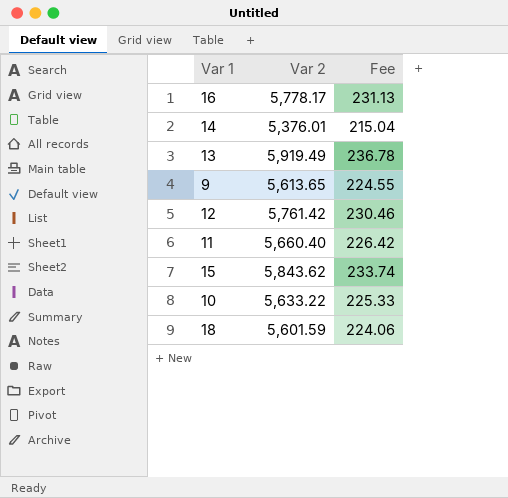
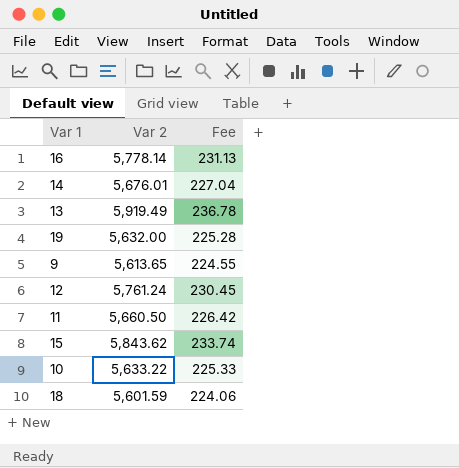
16 | Var 2: 5,778.17 -> 5,778.14
14 | Var 2: 5,376.01 -> 5,676.01
14 | Fee: 215.04 -> 227.04
row 19: none -> 5,632.00 | 225.28
12 | Var 2: 5,761.42 -> 5,761.24
12 | Fee: 230.46 -> 230.45
11 | Var 2: 5,660.40 -> 5,660.50

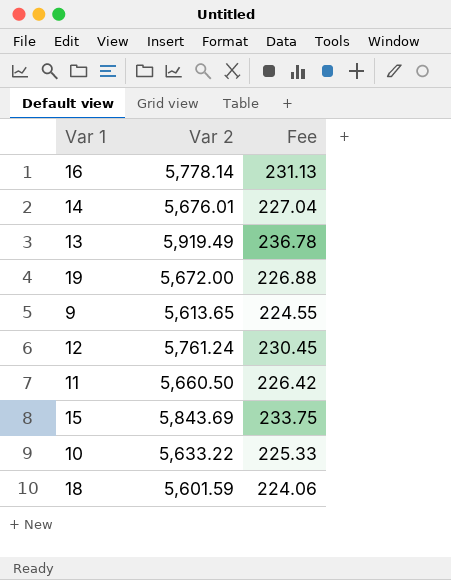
19 | Var 2: 5,632.00 -> 5,672.00
19 | Fee: 225.28 -> 226.88
15 | Var 2: 5,843.62 -> 5,843.69
15 | Fee: 233.74 -> 233.75

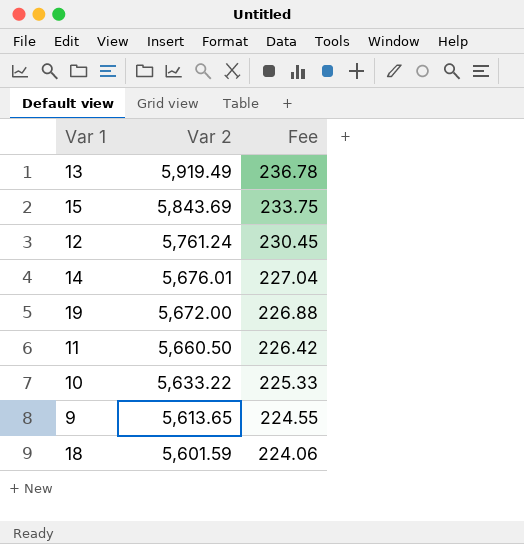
row order: none -> Var 2 descending
row 16: 5,778.14 | 231.13 -> none

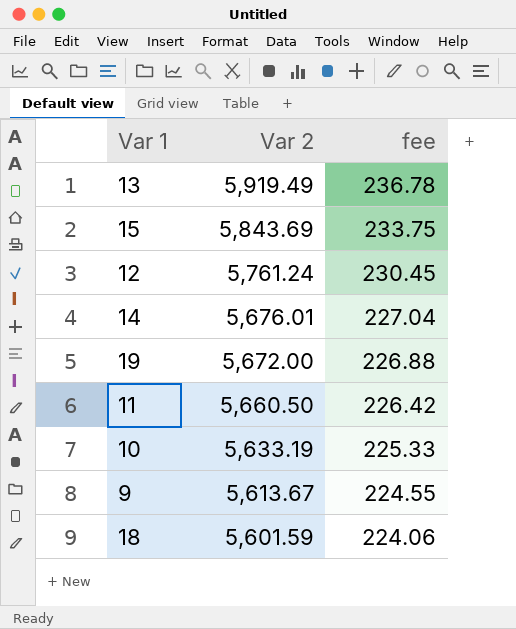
column name: Fee -> fee
10 | Var 2: 5,633.22 -> 5,633.19
9 | Var 2: 5,613.65 -> 5,613.67

